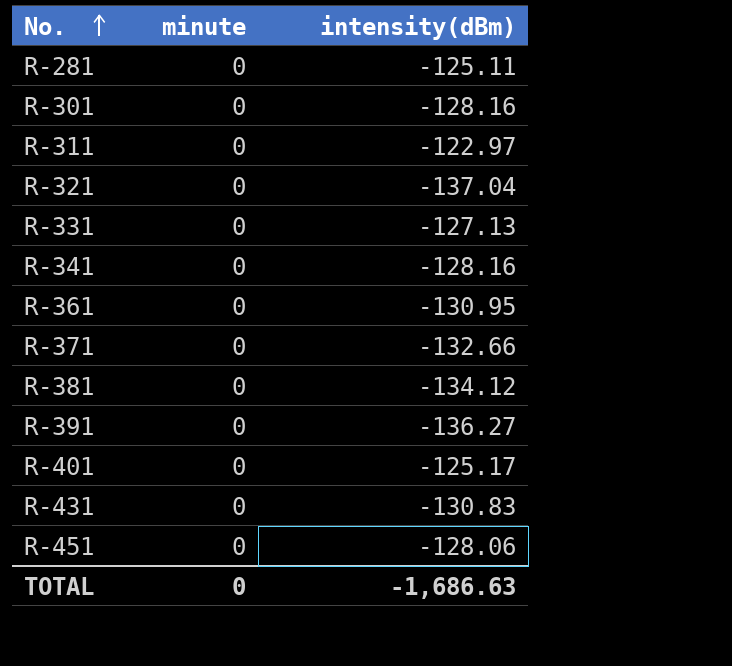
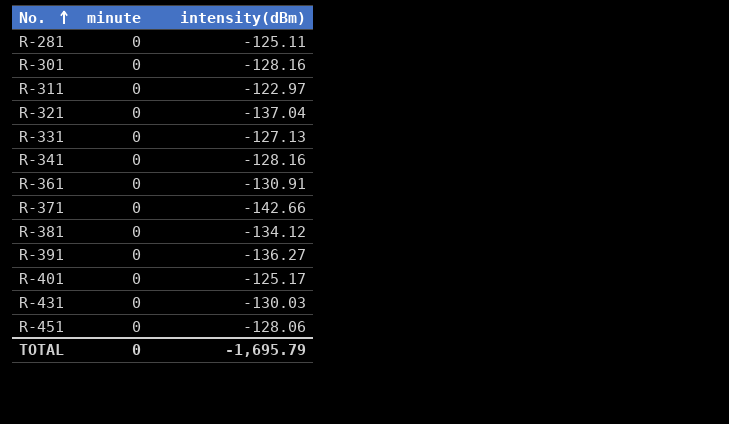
R-361 | intensity(dBm): -130.95 -> -130.91
R-371 | intensity(dBm): -132.66 -> -142.66
R-431 | intensity(dBm): -130.83 -> -130.03
TOTAL | intensity(dBm): -1,686.63 -> -1,695.79

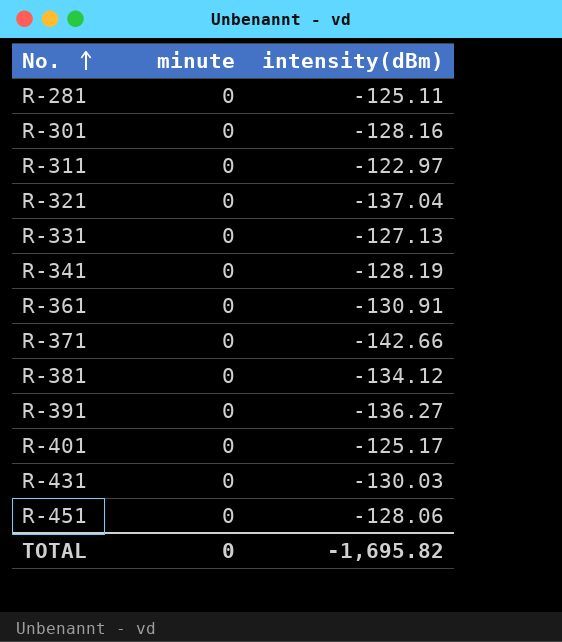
R-341 | intensity(dBm): -128.16 -> -128.19
TOTAL | intensity(dBm): -1,695.79 -> -1,695.82

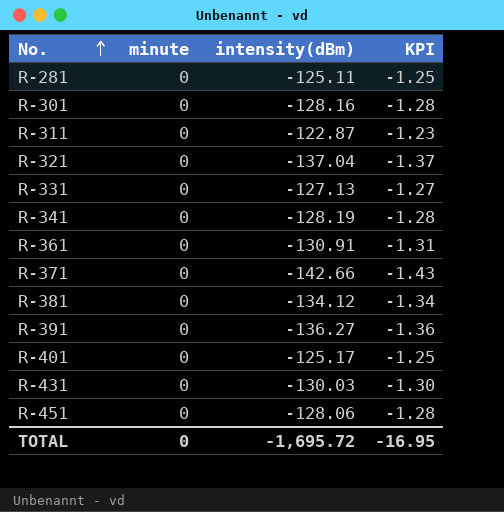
column KPI | formula: none -> [intensity(dBm)] * 0.01
R-311 | intensity(dBm): -122.97 -> -122.87
TOTAL | intensity(dBm): -1,695.82 -> -1,695.72

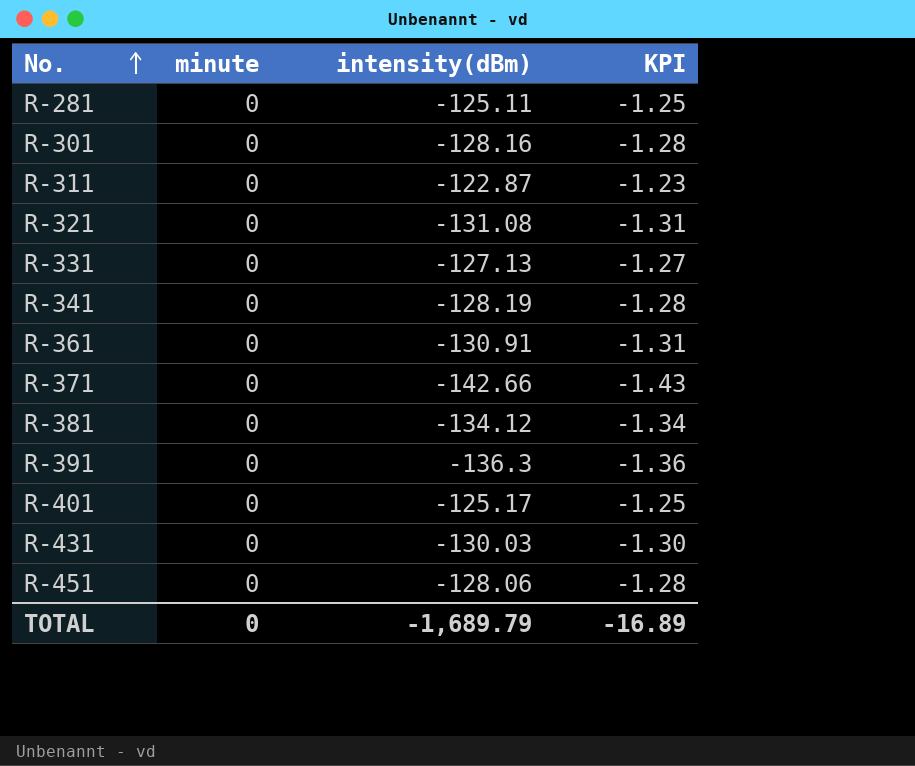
R-321 | intensity(dBm): -137.04 -> -131.08
R-321 | KPI: -1.37 -> -1.31
R-391 | intensity(dBm): -136.27 -> -136.3
TOTAL | intensity(dBm): -1,695.72 -> -1,689.79
TOTAL | KPI: -16.95 -> -16.89

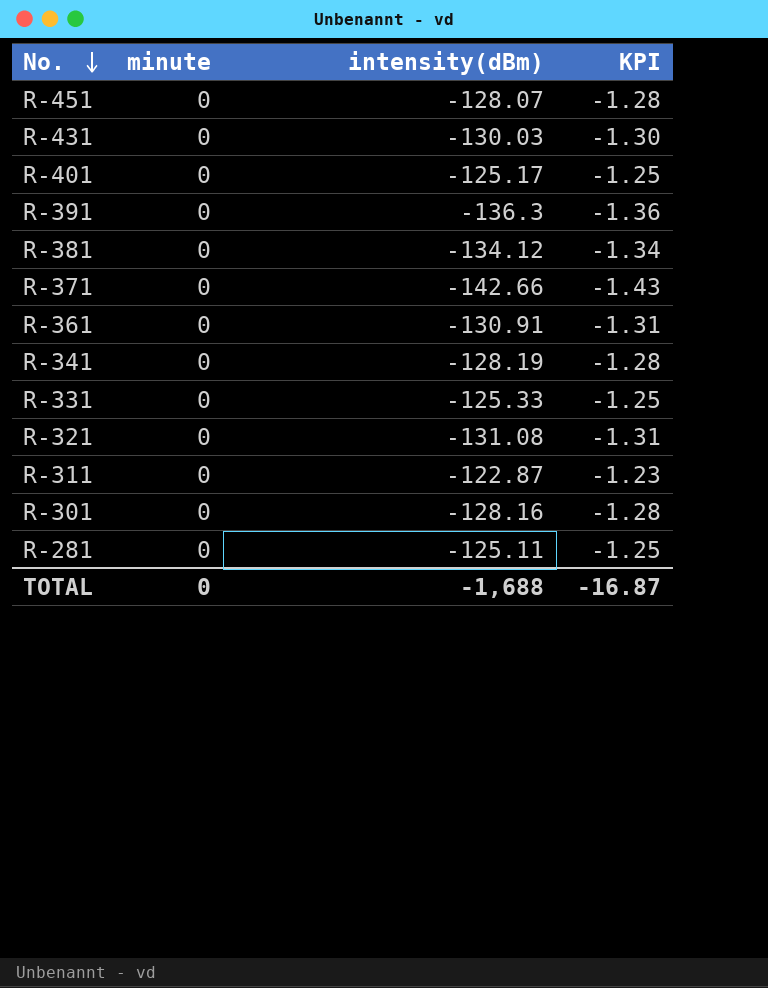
row order: No. ascending -> No. descending
R-451 | intensity(dBm): -128.06 -> -128.07
R-331 | intensity(dBm): -127.13 -> -125.33
R-331 | KPI: -1.27 -> -1.25
TOTAL | intensity(dBm): -1,689.79 -> -1,688
TOTAL | KPI: -16.89 -> -16.87

